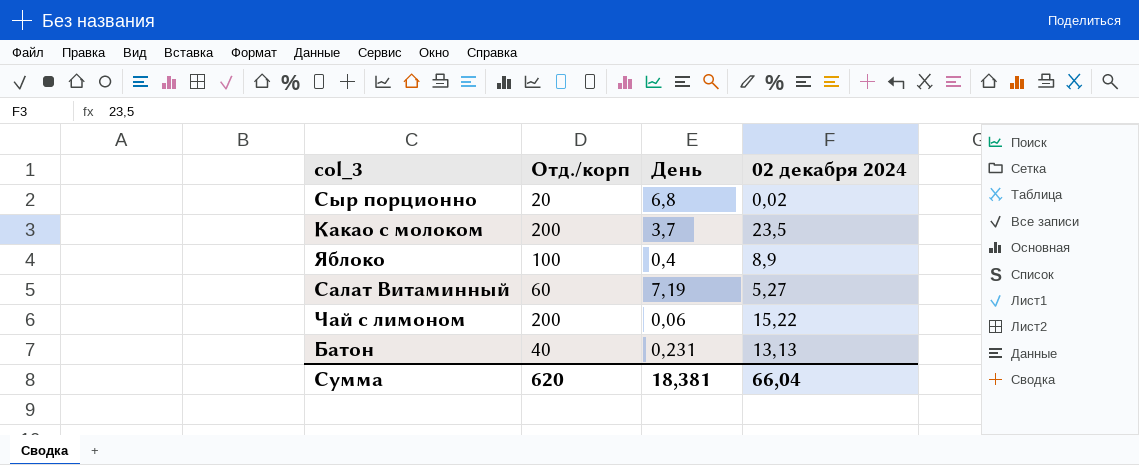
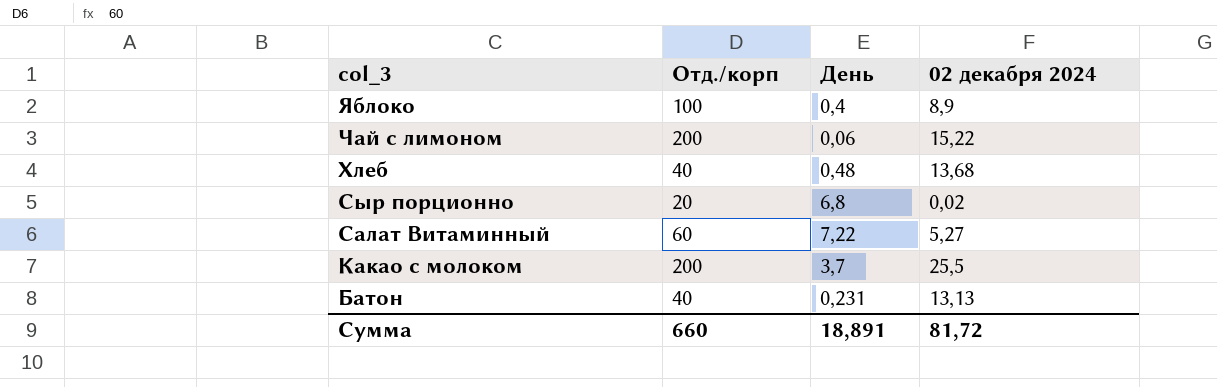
row order: none -> col_3 descending
row Хлеб: none -> 40 | 0,48 | 13,68
Салат Витаминный | День: 7,19 -> 7,22
Какао с молоком | 02 декабря 2024: 23,5 -> 25,5
Сумма | Отд./корп: 620 -> 660
Сумма | День: 18,381 -> 18,891
Сумма | 02 декабря 2024: 66,04 -> 81,72

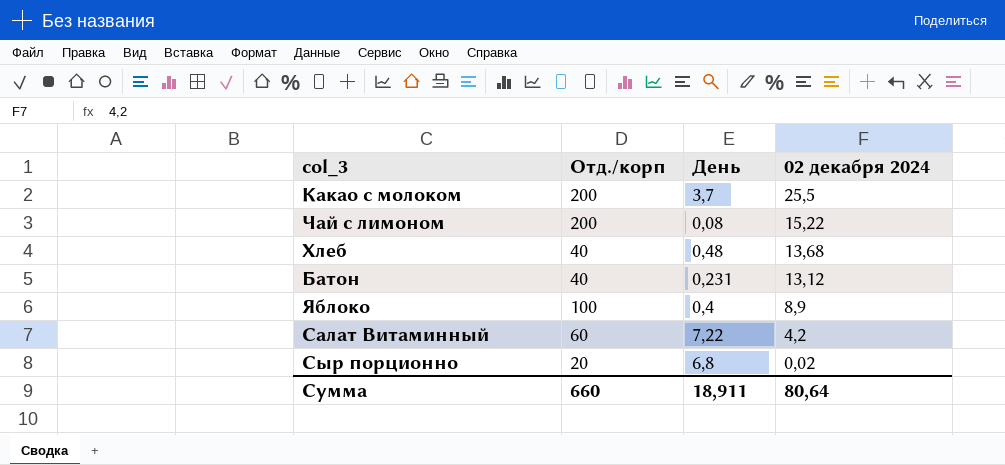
row order: col_3 descending -> 02 декабря 2024 descending
Чай с лимоном | День: 0,06 -> 0,08
Батон | 02 декабря 2024: 13,13 -> 13,12
Салат Витаминный | 02 декабря 2024: 5,27 -> 4,2
Сумма | День: 18,891 -> 18,911
Сумма | 02 декабря 2024: 81,72 -> 80,64

